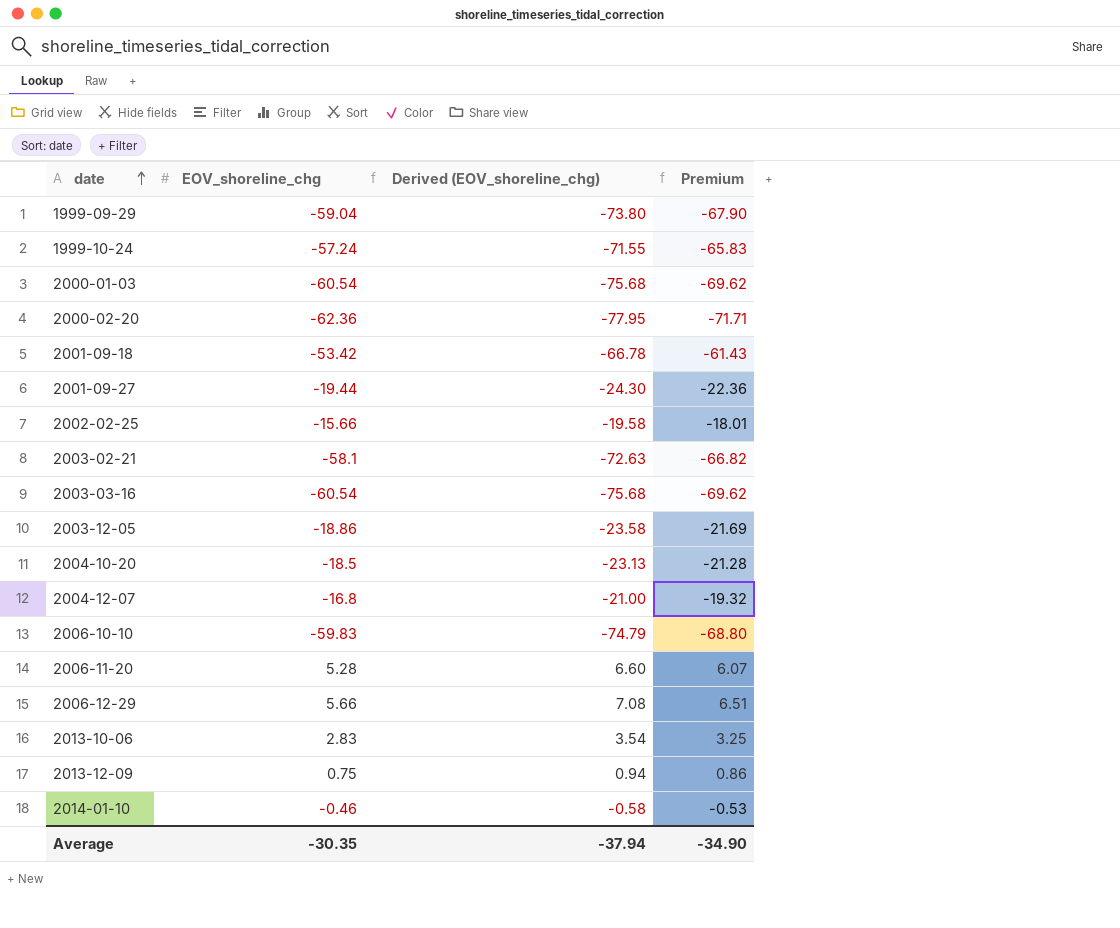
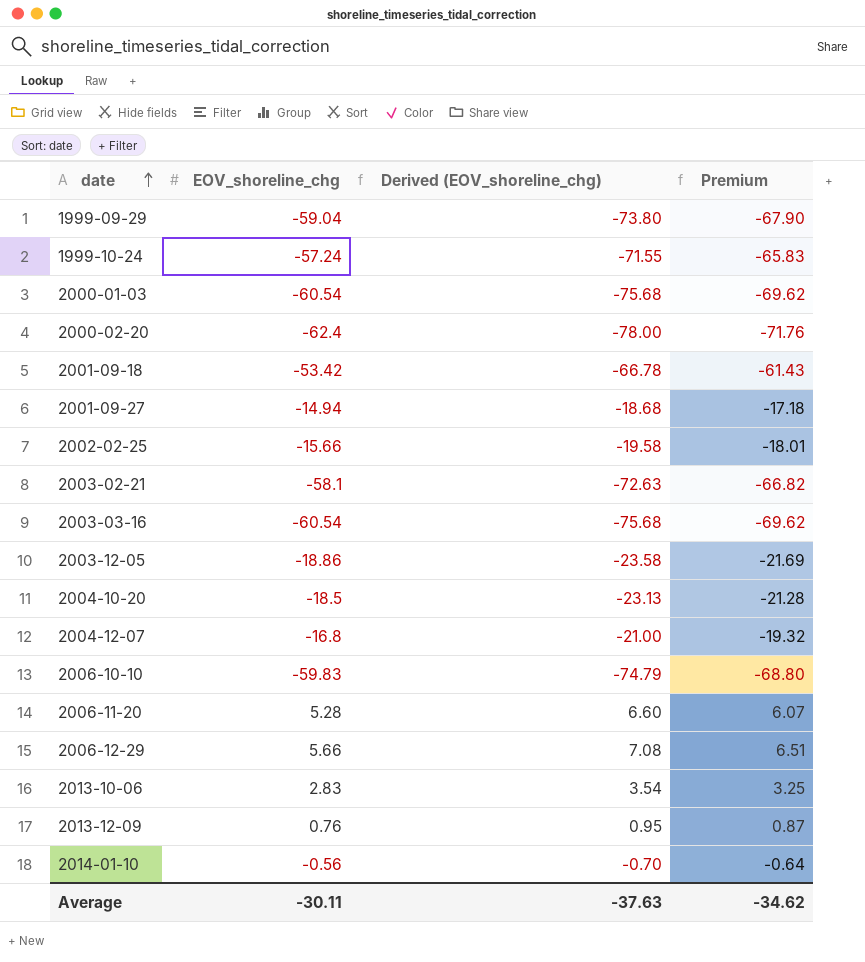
2000-02-20 | EOV_shoreline_chg: -62.36 -> -62.4
2000-02-20 | Derived (EOV_shoreline_chg): -77.95 -> -78.00
2000-02-20 | Premium: -71.71 -> -71.76
2001-09-27 | EOV_shoreline_chg: -19.44 -> -14.94
2001-09-27 | Derived (EOV_shoreline_chg): -24.30 -> -18.68
2001-09-27 | Premium: -22.36 -> -17.18
2013-12-09 | EOV_shoreline_chg: 0.75 -> 0.76
2013-12-09 | Derived (EOV_shoreline_chg): 0.94 -> 0.95
2013-12-09 | Premium: 0.86 -> 0.87
2014-01-10 | EOV_shoreline_chg: -0.46 -> -0.56
2014-01-10 | Derived (EOV_shoreline_chg): -0.58 -> -0.70
2014-01-10 | Premium: -0.53 -> -0.64
Average | EOV_shoreline_chg: -30.35 -> -30.11
Average | Derived (EOV_shoreline_chg): -37.94 -> -37.63
Average | Premium: -34.90 -> -34.62

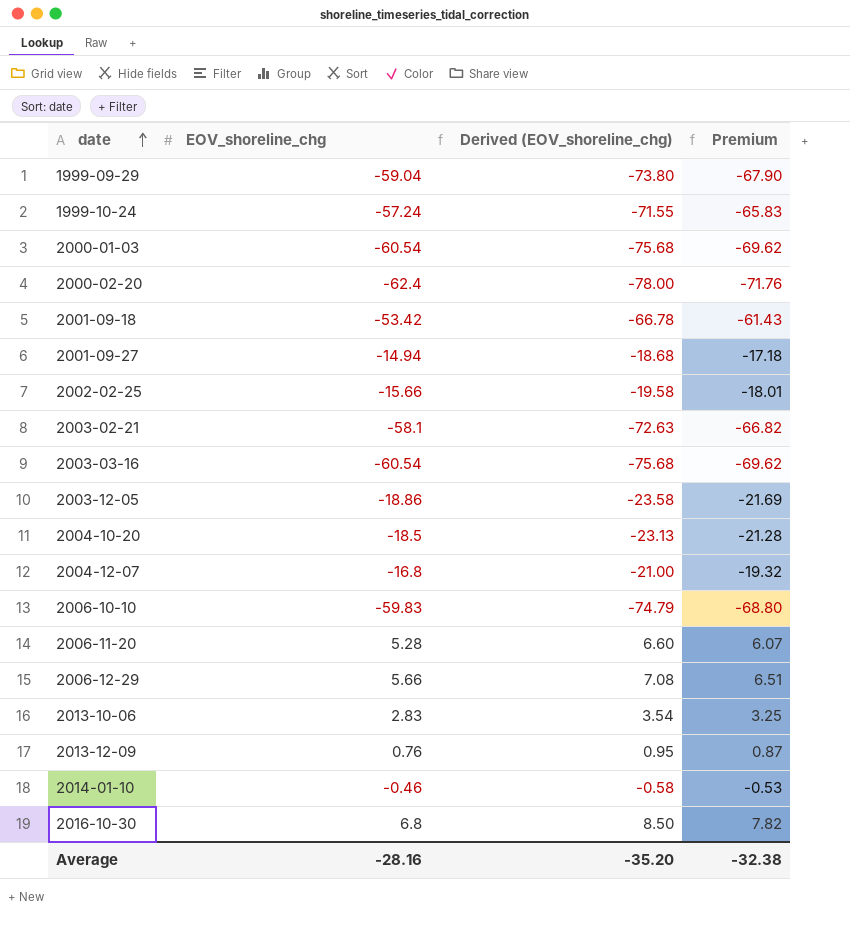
2014-01-10 | EOV_shoreline_chg: -0.56 -> -0.46
2014-01-10 | Derived (EOV_shoreline_chg): -0.70 -> -0.58
2014-01-10 | Premium: -0.64 -> -0.53
row 2016-10-30: none -> 6.8 | 8.50 | 7.82
Average | EOV_shoreline_chg: -30.11 -> -28.16
Average | Derived (EOV_shoreline_chg): -37.63 -> -35.20
Average | Premium: -34.62 -> -32.38

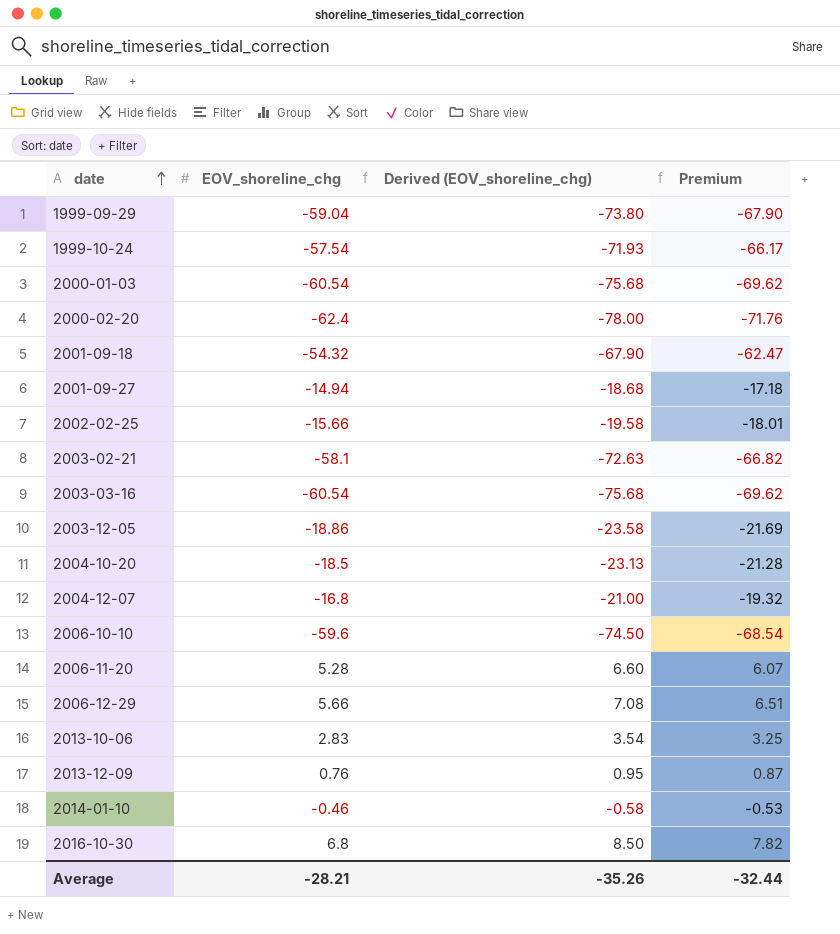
1999-10-24 | EOV_shoreline_chg: -57.24 -> -57.54
1999-10-24 | Derived (EOV_shoreline_chg): -71.55 -> -71.93
1999-10-24 | Premium: -65.83 -> -66.17
2001-09-18 | EOV_shoreline_chg: -53.42 -> -54.32
2001-09-18 | Derived (EOV_shoreline_chg): -66.78 -> -67.90
2001-09-18 | Premium: -61.43 -> -62.47
2006-10-10 | EOV_shoreline_chg: -59.83 -> -59.6
2006-10-10 | Derived (EOV_shoreline_chg): -74.79 -> -74.50
2006-10-10 | Premium: -68.80 -> -68.54
Average | EOV_shoreline_chg: -28.16 -> -28.21
Average | Derived (EOV_shoreline_chg): -35.20 -> -35.26
Average | Premium: -32.38 -> -32.44

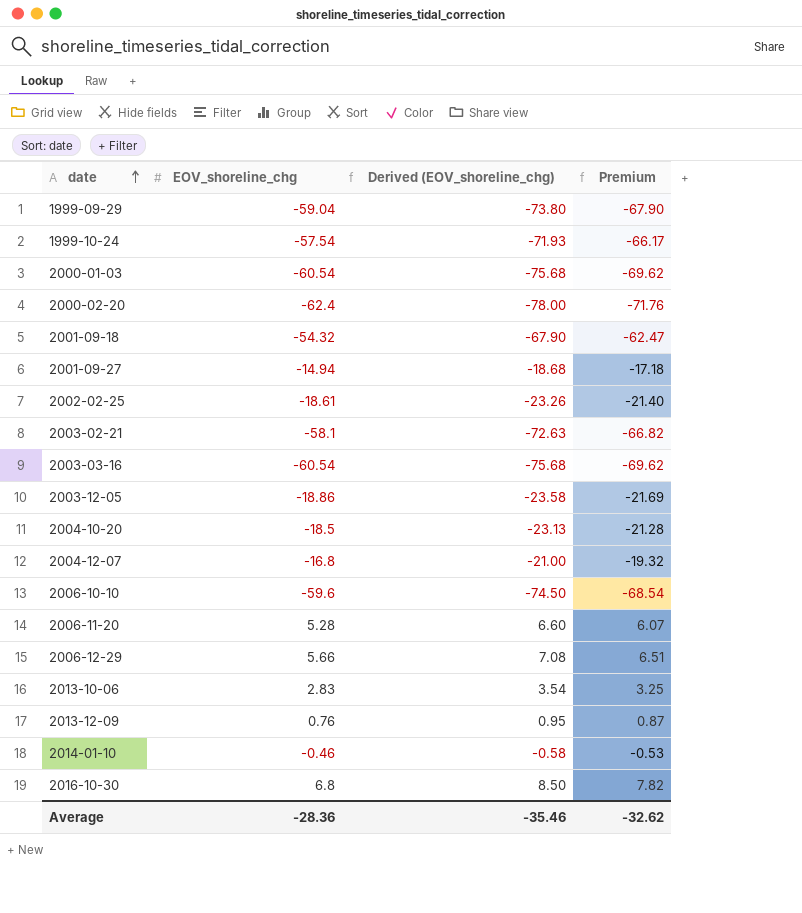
2002-02-25 | EOV_shoreline_chg: -15.66 -> -18.61
2002-02-25 | Derived (EOV_shoreline_chg): -19.58 -> -23.26
2002-02-25 | Premium: -18.01 -> -21.40
Average | EOV_shoreline_chg: -28.21 -> -28.36
Average | Derived (EOV_shoreline_chg): -35.26 -> -35.46
Average | Premium: -32.44 -> -32.62

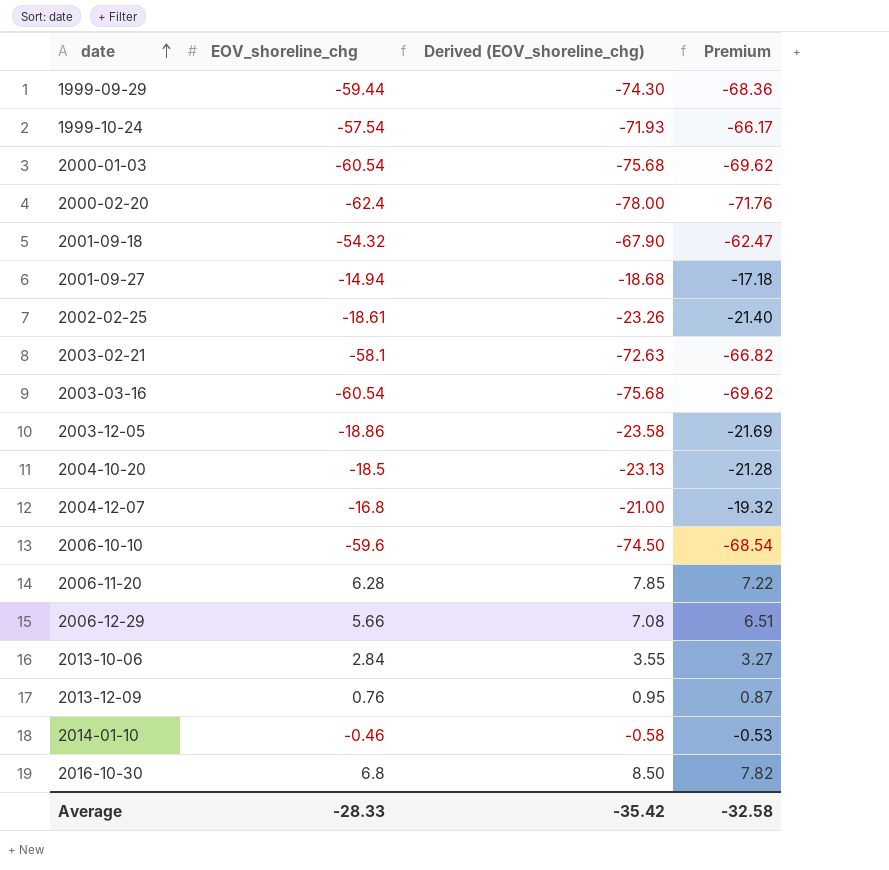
1999-09-29 | EOV_shoreline_chg: -59.04 -> -59.44
1999-09-29 | Derived (EOV_shoreline_chg): -73.80 -> -74.30
1999-09-29 | Premium: -67.90 -> -68.36
2006-11-20 | EOV_shoreline_chg: 5.28 -> 6.28
2006-11-20 | Derived (EOV_shoreline_chg): 6.60 -> 7.85
2006-11-20 | Premium: 6.07 -> 7.22
2013-10-06 | EOV_shoreline_chg: 2.83 -> 2.84
2013-10-06 | Derived (EOV_shoreline_chg): 3.54 -> 3.55
2013-10-06 | Premium: 3.25 -> 3.27
Average | EOV_shoreline_chg: -28.36 -> -28.33
Average | Derived (EOV_shoreline_chg): -35.46 -> -35.42
Average | Premium: -32.62 -> -32.58

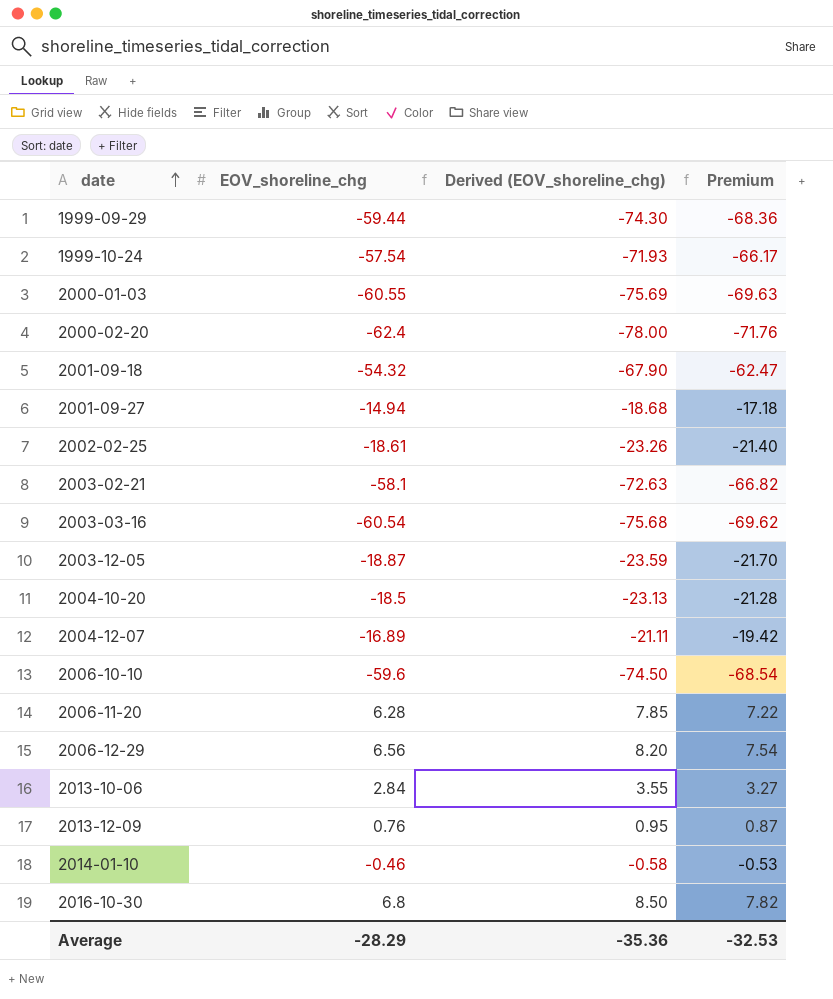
2000-01-03 | EOV_shoreline_chg: -60.54 -> -60.55
2000-01-03 | Derived (EOV_shoreline_chg): -75.68 -> -75.69
2000-01-03 | Premium: -69.62 -> -69.63
2003-12-05 | EOV_shoreline_chg: -18.86 -> -18.87
2003-12-05 | Derived (EOV_shoreline_chg): -23.58 -> -23.59
2003-12-05 | Premium: -21.69 -> -21.70
2004-12-07 | EOV_shoreline_chg: -16.8 -> -16.89
2004-12-07 | Derived (EOV_shoreline_chg): -21.00 -> -21.11
2004-12-07 | Premium: -19.32 -> -19.42
2006-12-29 | EOV_shoreline_chg: 5.66 -> 6.56
2006-12-29 | Derived (EOV_shoreline_chg): 7.08 -> 8.20
2006-12-29 | Premium: 6.51 -> 7.54
Average | EOV_shoreline_chg: -28.33 -> -28.29
Average | Derived (EOV_shoreline_chg): -35.42 -> -35.36
Average | Premium: -32.58 -> -32.53

